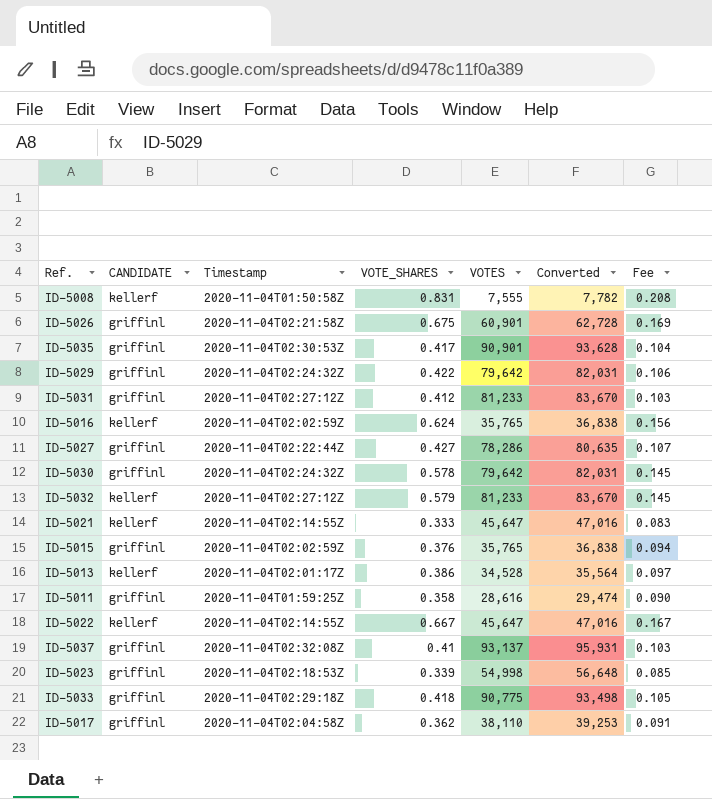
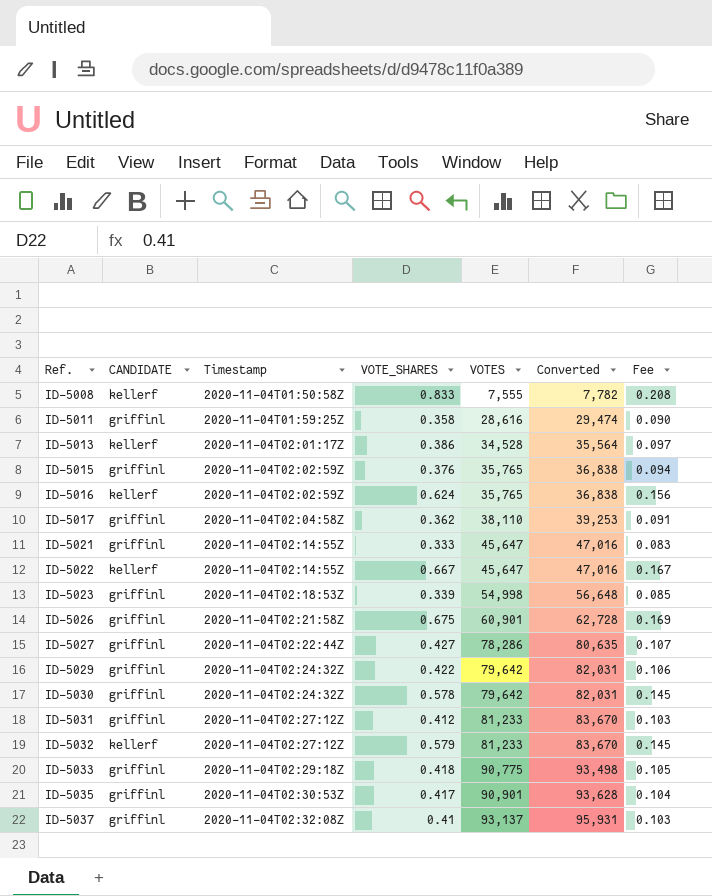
row order: none -> Ref. ascending
ID-5008 | VOTE_SHARES: 0.831 -> 0.833
ID-5021 | CANDIDATE: kellerf -> griffinl

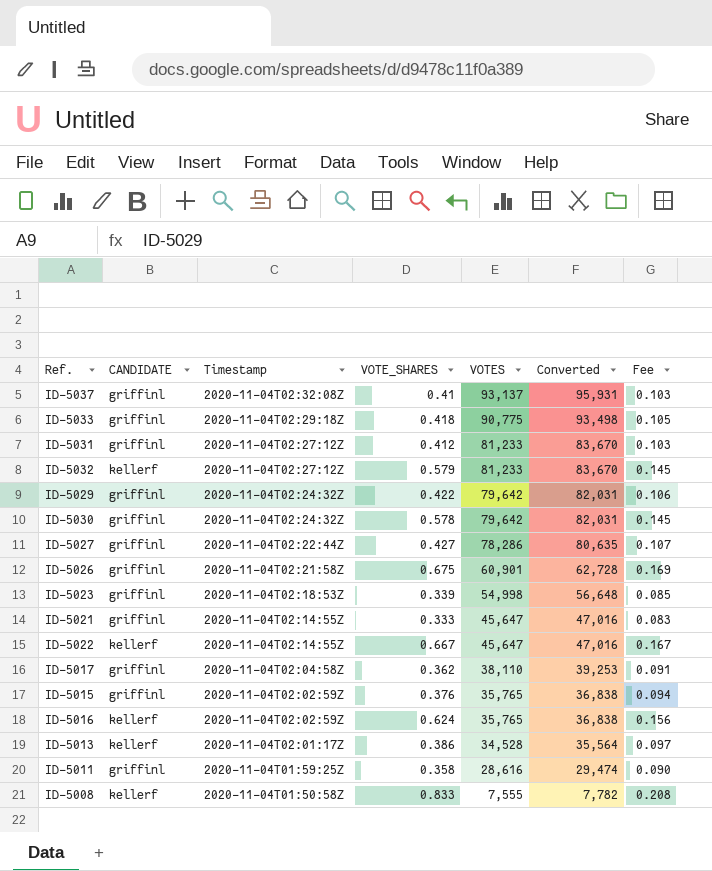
row order: Ref. ascending -> Timestamp descending
row ID-5035: griffinl | 2020-11-04T02:30:53Z | 0.417 | 90,901 | 93,628 | 0.104 -> none

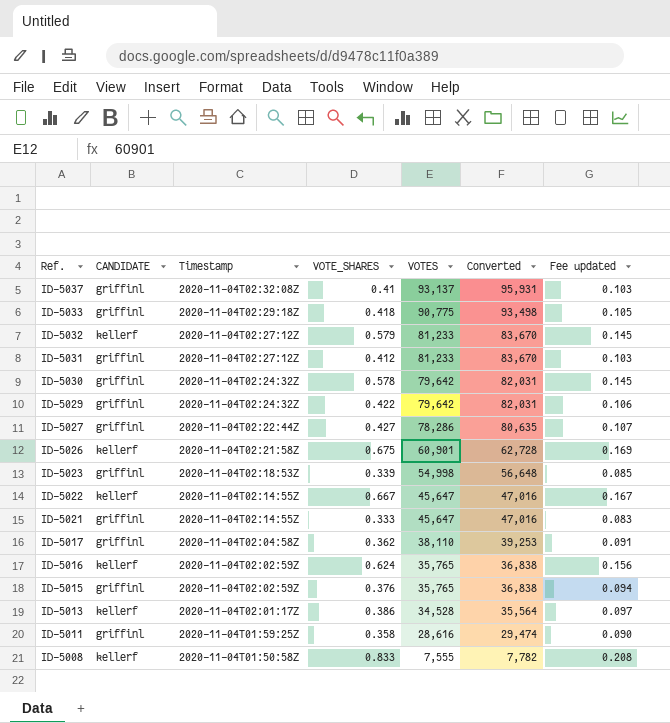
row order: Timestamp descending -> Ref. descending
column name: Fee -> Fee updated
ID-5026 | CANDIDATE: griffinl -> kellerf

